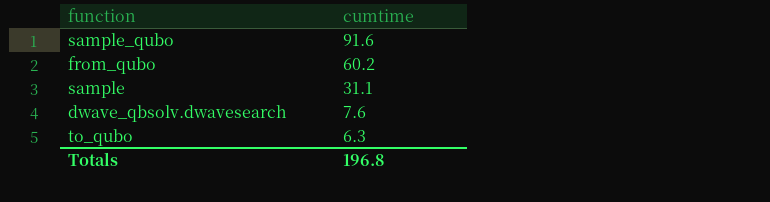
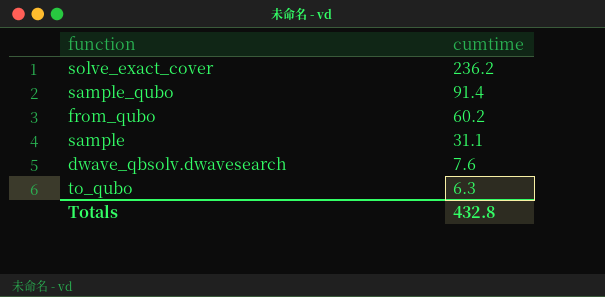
row solve_exact_cover: none -> 236.2
sample_qubo | cumtime: 91.6 -> 91.4
Totals | cumtime: 196.8 -> 432.8

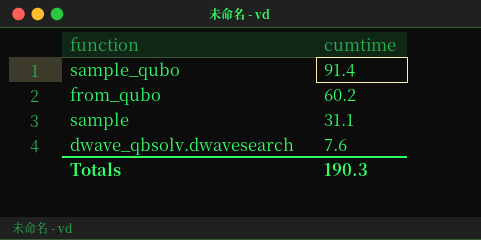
row solve_exact_cover: 236.2 -> none
row to_qubo: 6.3 -> none
Totals | cumtime: 432.8 -> 190.3

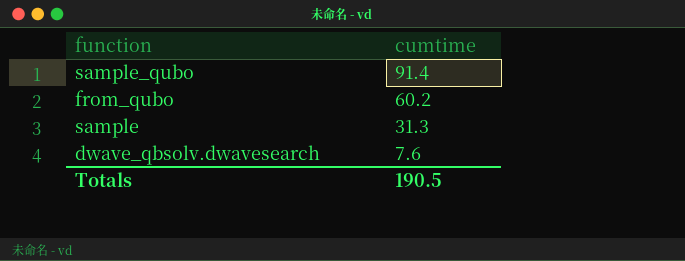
sample | cumtime: 31.1 -> 31.3
Totals | cumtime: 190.3 -> 190.5

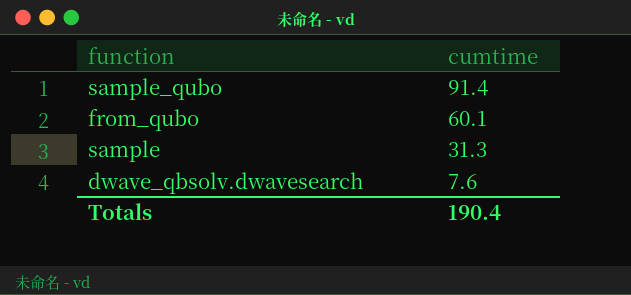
from_qubo | cumtime: 60.2 -> 60.1
Totals | cumtime: 190.5 -> 190.4

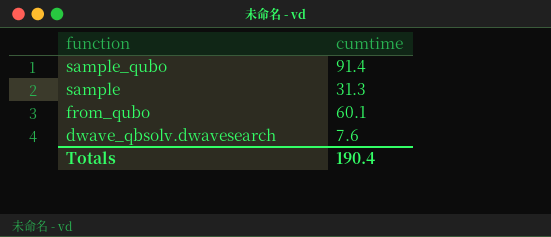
row order: cumtime descending -> function descending

